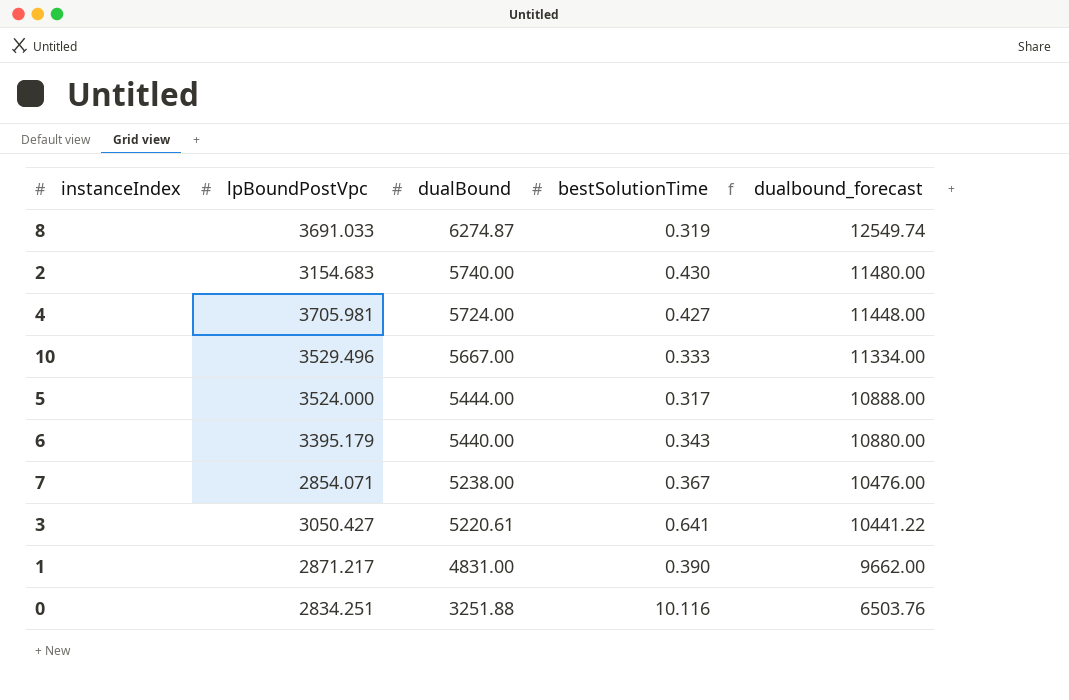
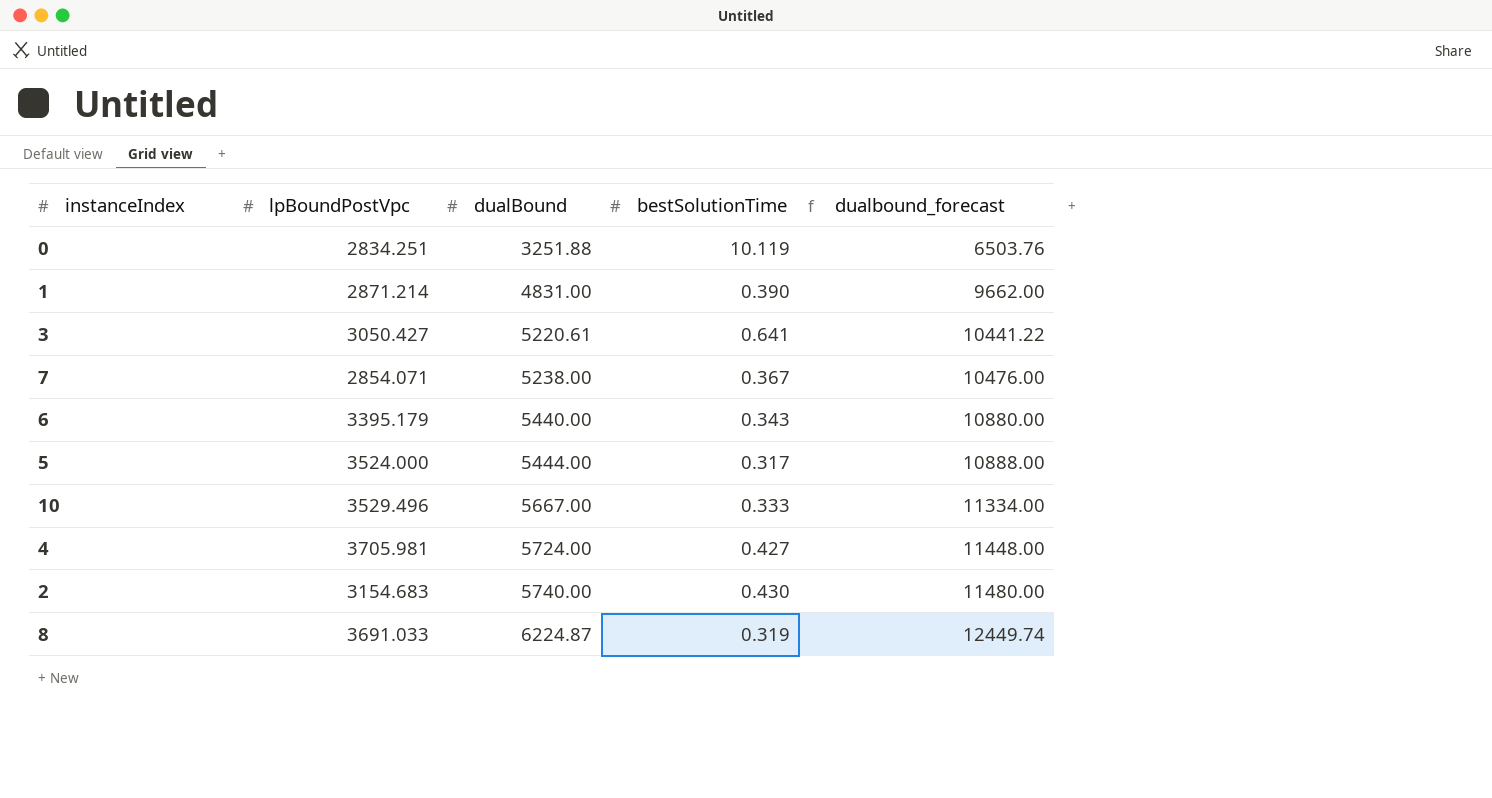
row order: dualBound descending -> dualBound ascending
0 | bestSolutionTime: 10.116 -> 10.119
1 | lpBoundPostVpc: 2871.217 -> 2871.214
8 | dualBound: 6274.87 -> 6224.87
8 | dualbound_forecast: 12549.74 -> 12449.74

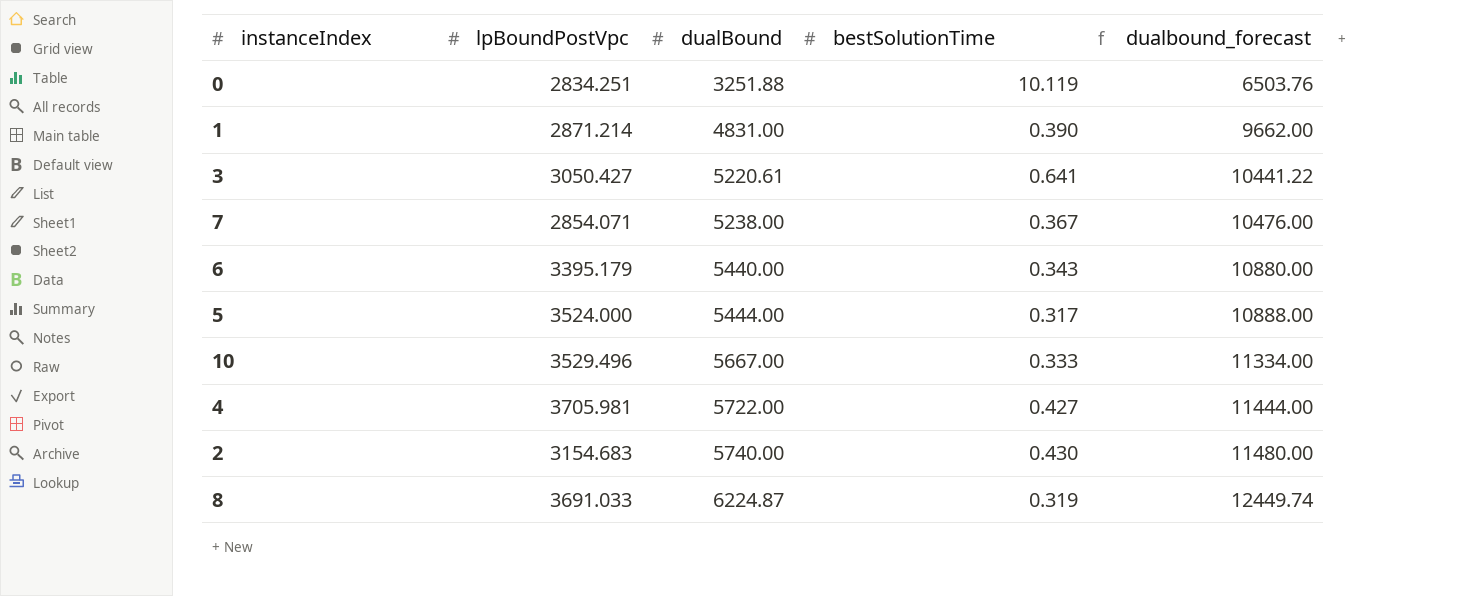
4 | dualBound: 5724.00 -> 5722.00
4 | dualbound_forecast: 11448.00 -> 11444.00

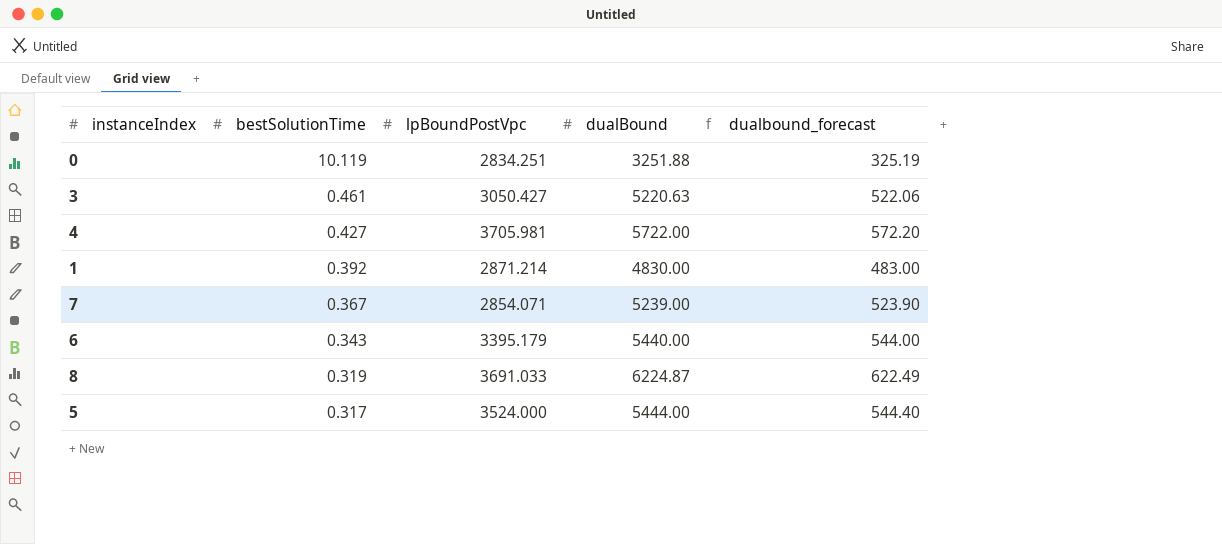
row order: dualBound ascending -> bestSolutionTime descending
column bestSolutionTime | position: 4 -> 2
column dualbound_forecast | formula: [dualBound] * 2 -> [dualBound] * 0.1
row 10: 3529.496 | 5667.00 | 0.333 | 11334.00 -> none
row 2: 3154.683 | 5740.00 | 0.430 | 11480.00 -> none
3 | bestSolutionTime: 0.641 -> 0.461
3 | dualBound: 5220.61 -> 5220.63
1 | bestSolutionTime: 0.390 -> 0.392
1 | dualBound: 4831.00 -> 4830.00
7 | dualBound: 5238.00 -> 5239.00

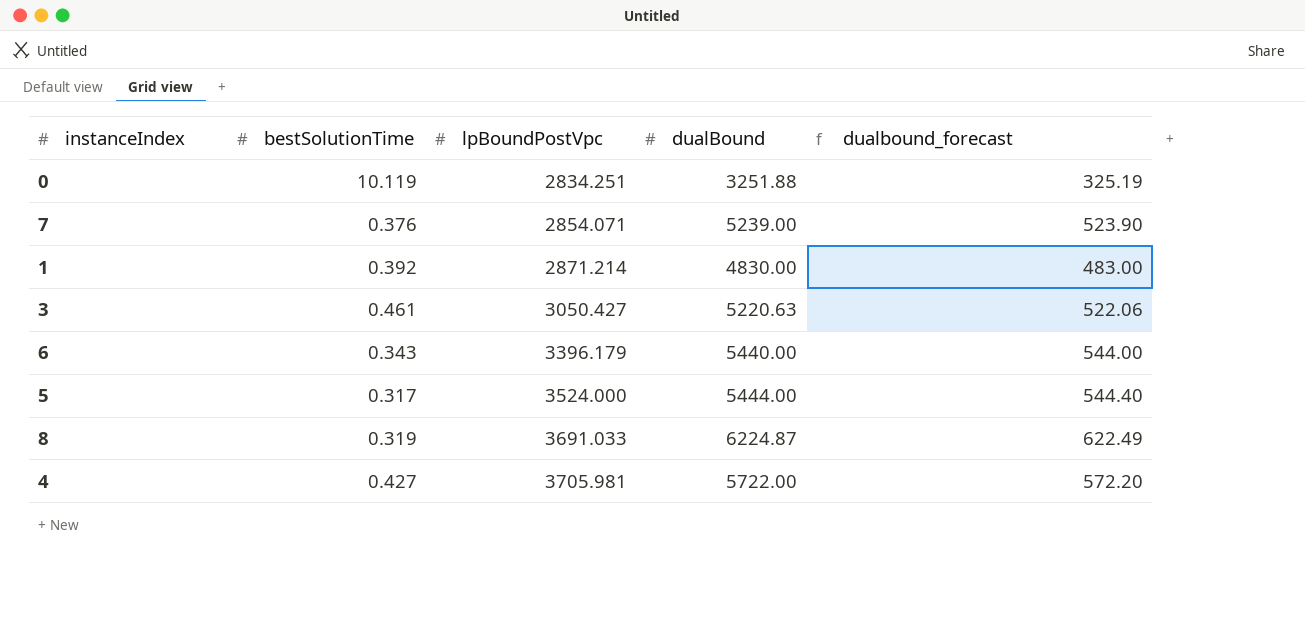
row order: bestSolutionTime descending -> lpBoundPostVpc ascending
7 | bestSolutionTime: 0.367 -> 0.376
6 | lpBoundPostVpc: 3395.179 -> 3396.179

